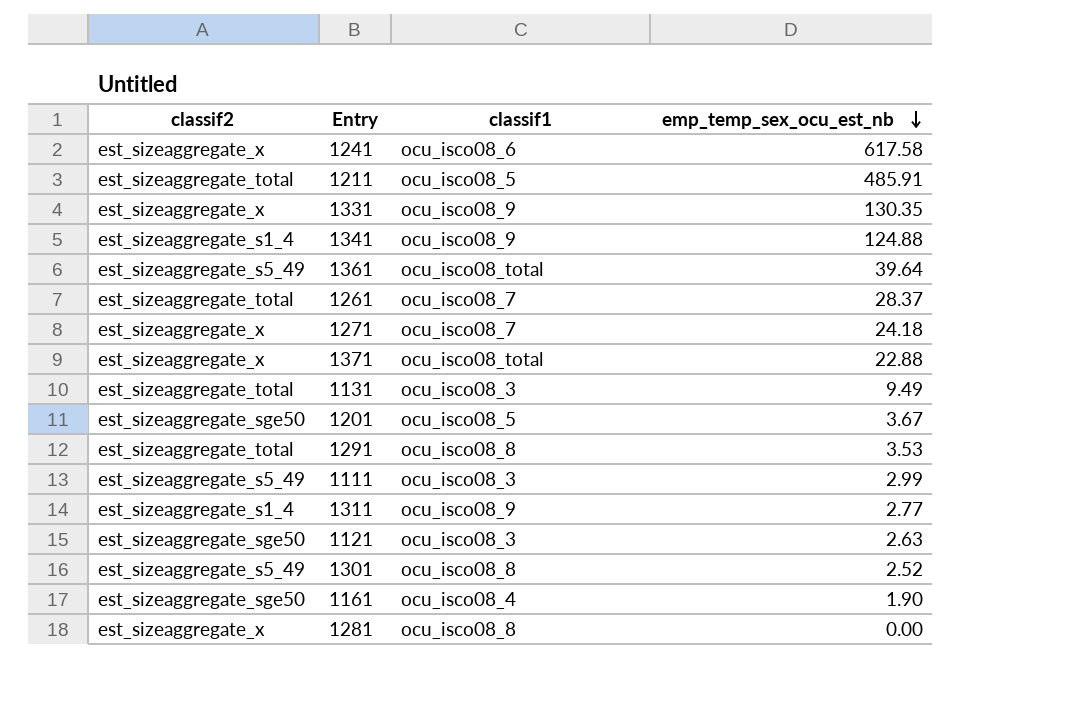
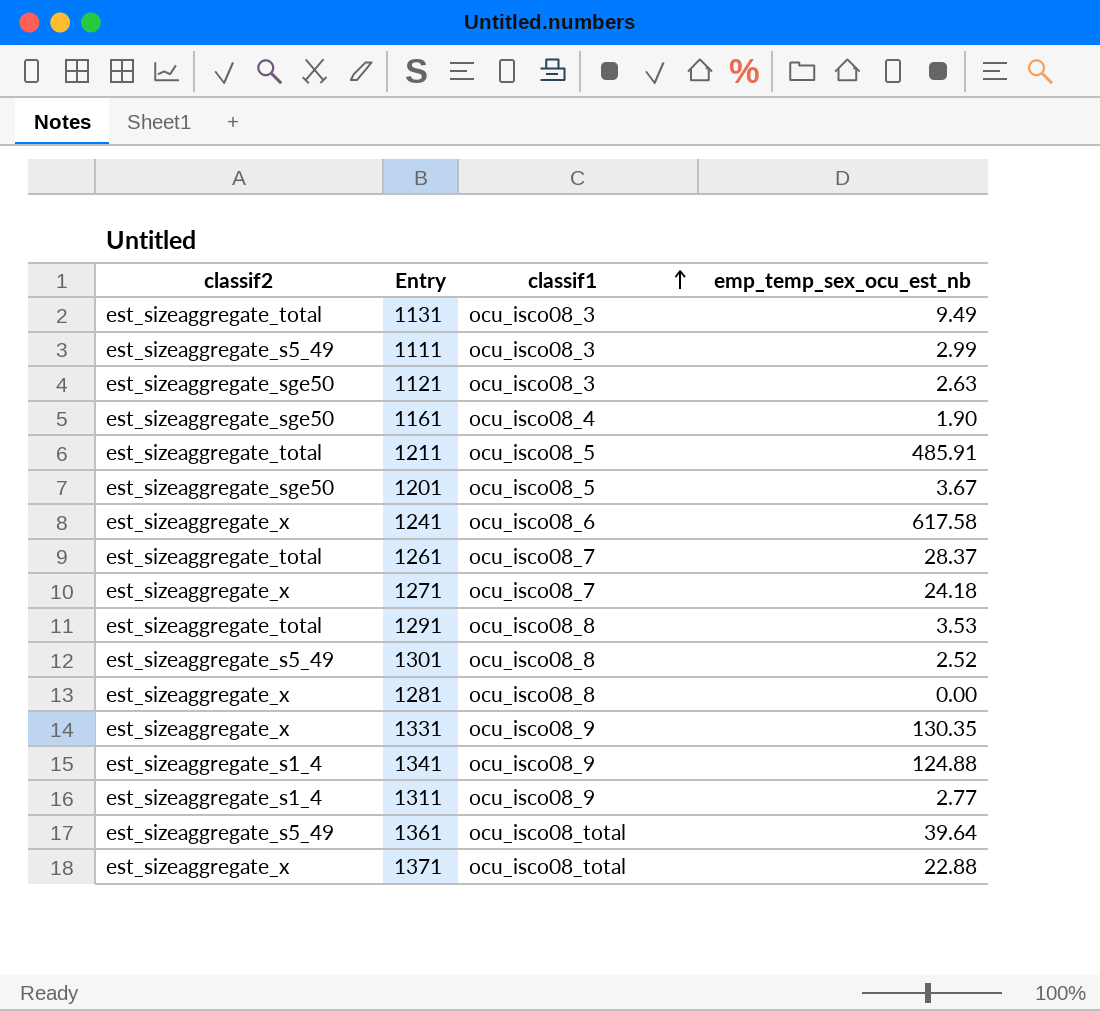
row order: emp_temp_sex_ocu_est_nb descending -> classif1 ascending

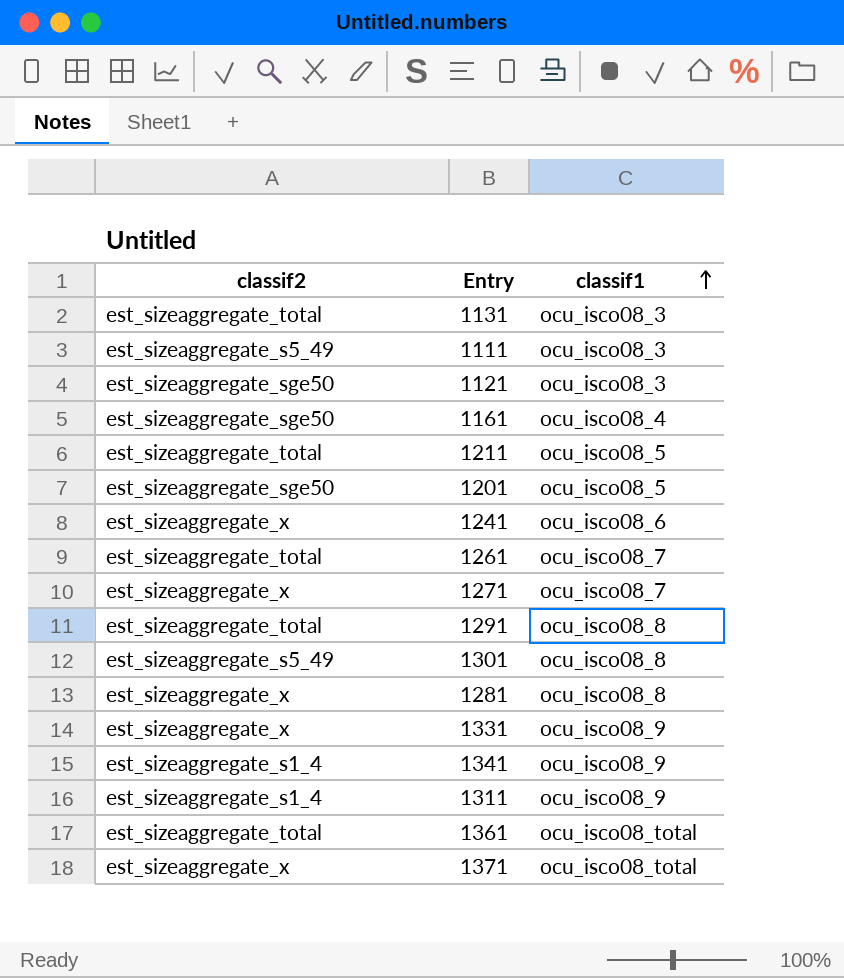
column emp_temp_sex_ocu_est_nb | position: 4 -> none
1361 | classif2: est_sizeaggregate_s5_49 -> est_sizeaggregate_total

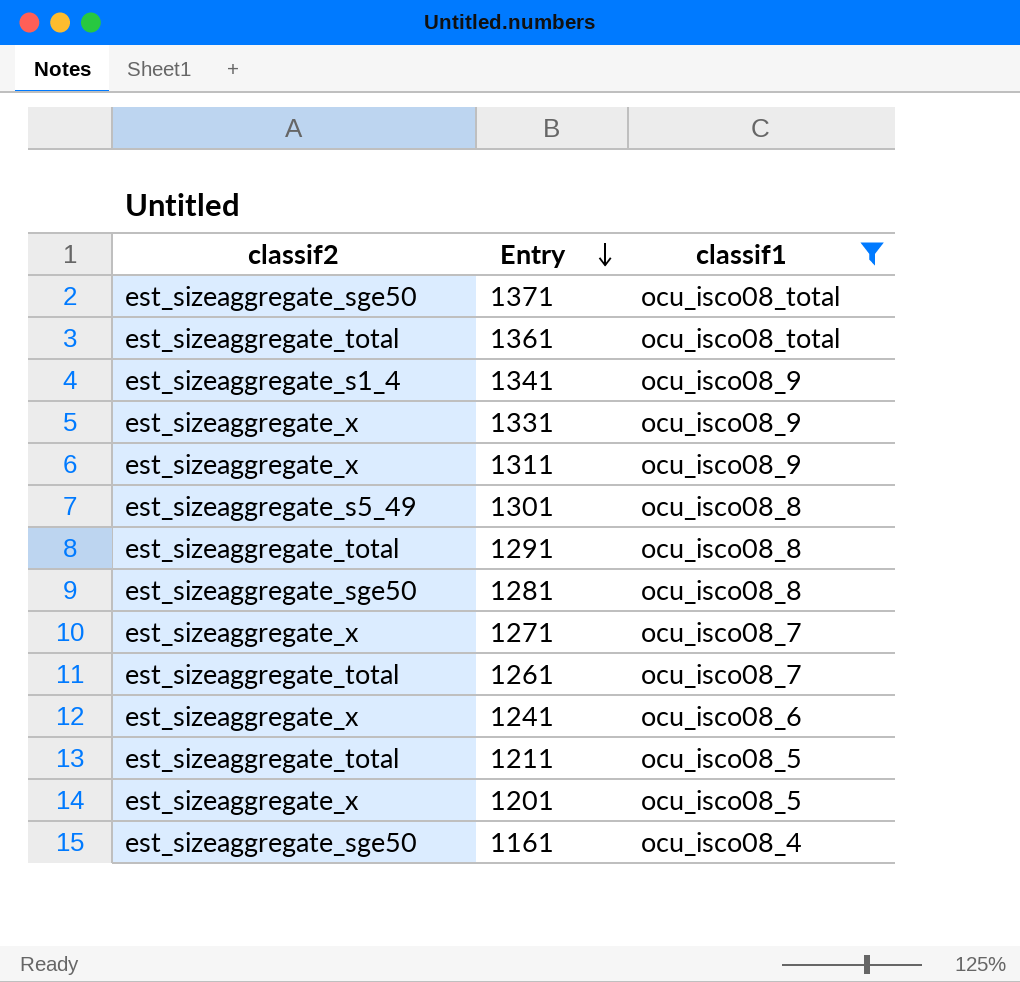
filter: none -> classif1 != ocu_isco08_3
row order: classif1 ascending -> Entry descending
1371 | classif2: est_sizeaggregate_x -> est_sizeaggregate_sge50
1311 | classif2: est_sizeaggregate_s1_4 -> est_sizeaggregate_x
1281 | classif2: est_sizeaggregate_x -> est_sizeaggregate_sge50
1201 | classif2: est_sizeaggregate_sge50 -> est_sizeaggregate_x

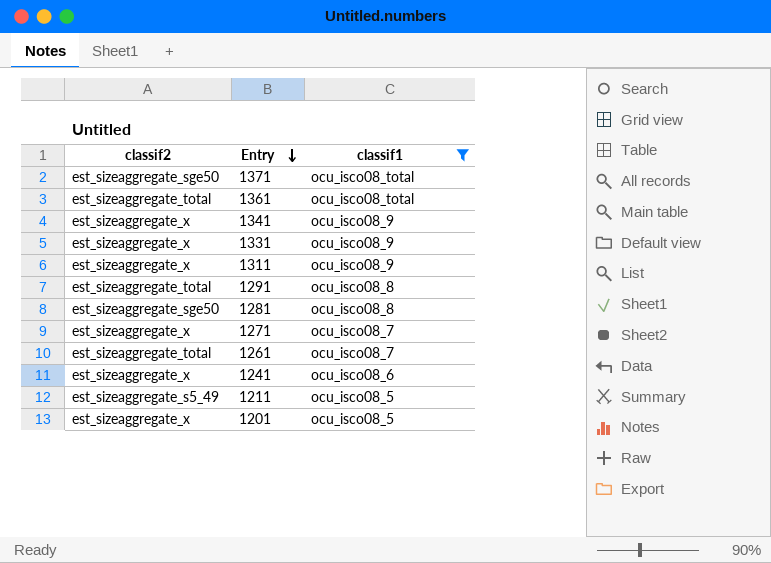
row 1301: est_sizeaggregate_s5_49 | ocu_isco08_8 -> none
row 1161: est_sizeaggregate_sge50 | ocu_isco08_4 -> none
1341 | classif2: est_sizeaggregate_s1_4 -> est_sizeaggregate_x
1211 | classif2: est_sizeaggregate_total -> est_sizeaggregate_s5_49

